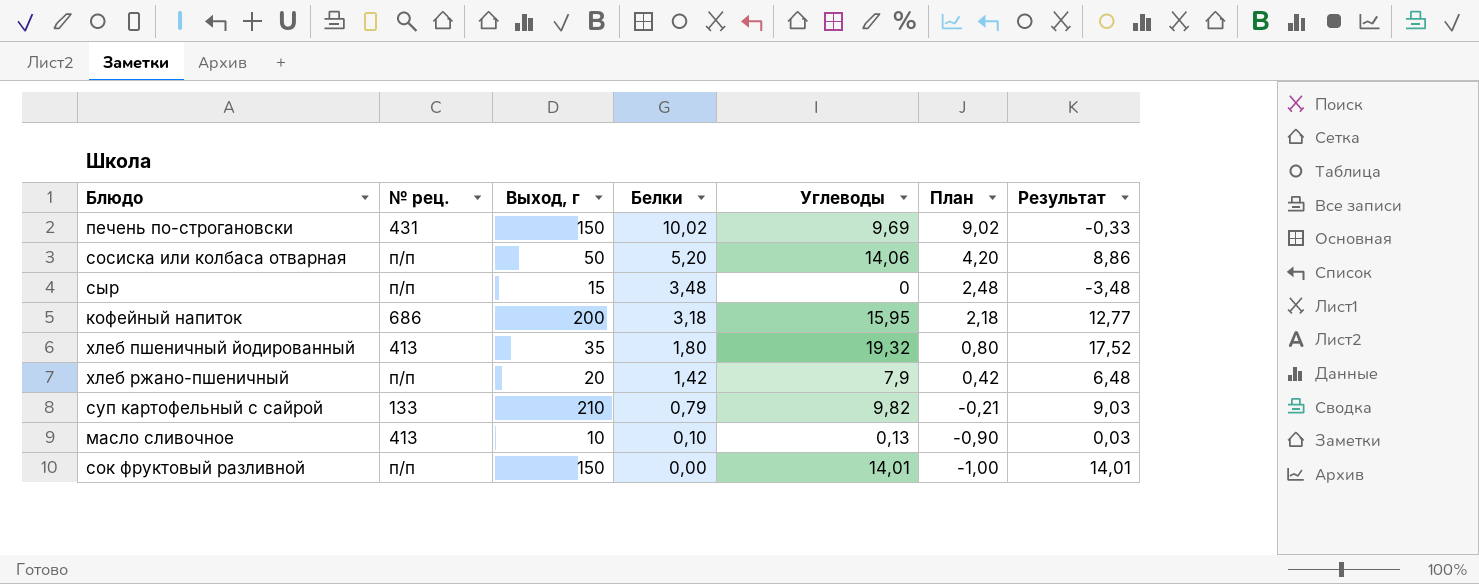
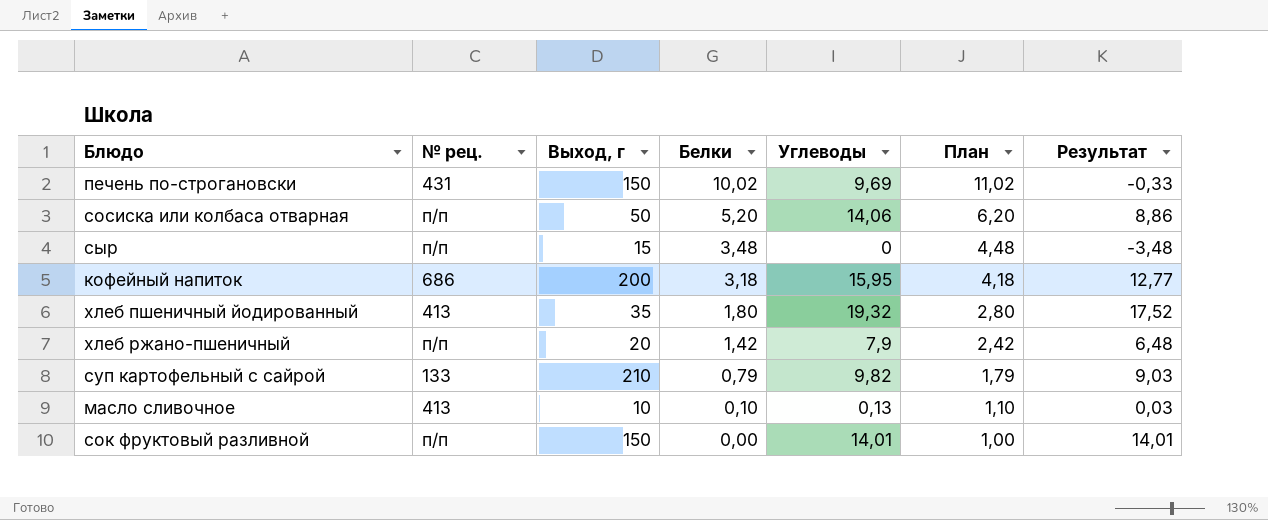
column План | formula: [Белки] - 1 -> [Белки] + 1

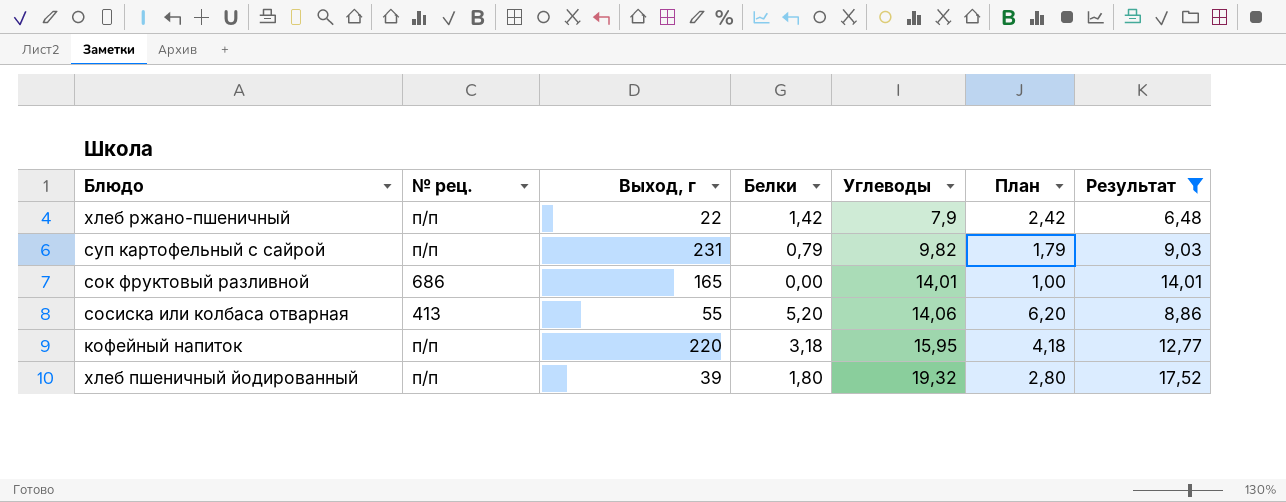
filter: none -> Результат >= 6,48
row order: Белки descending -> Углеводы ascending
хлеб ржано-пшеничный | Выход, г: 20 -> 22
суп картофельный с сайрой | № рец.: 133 -> п/п
суп картофельный с сайрой | Выход, г: 210 -> 231
сок фруктовый разливной | № рец.: п/п -> 686
сок фруктовый разливной | Выход, г: 150 -> 165
сосиска или колбаса отварная | № рец.: п/п -> 413
сосиска или колбаса отварная | Выход, г: 50 -> 55
кофейный напиток | № рец.: 686 -> п/п
кофейный напиток | Выход, г: 200 -> 220
хлеб пшеничный йодированный | № рец.: 413 -> п/п
хлеб пшеничный йодированный | Выход, г: 35 -> 39

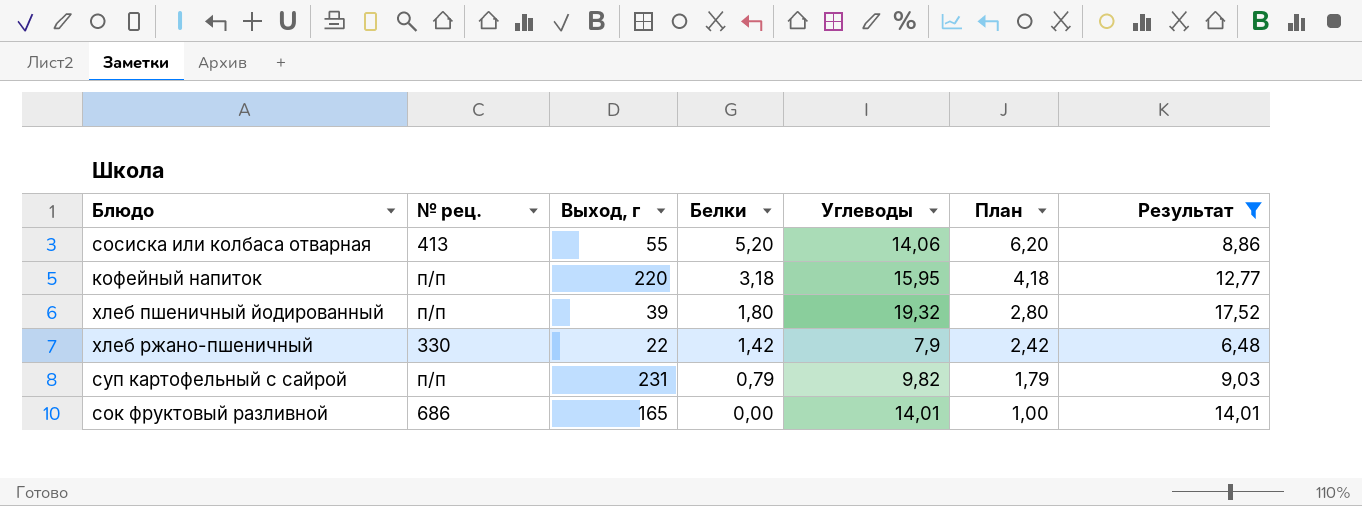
row order: Углеводы ascending -> Белки descending
хлеб ржано-пшеничный | № рец.: п/п -> 330

